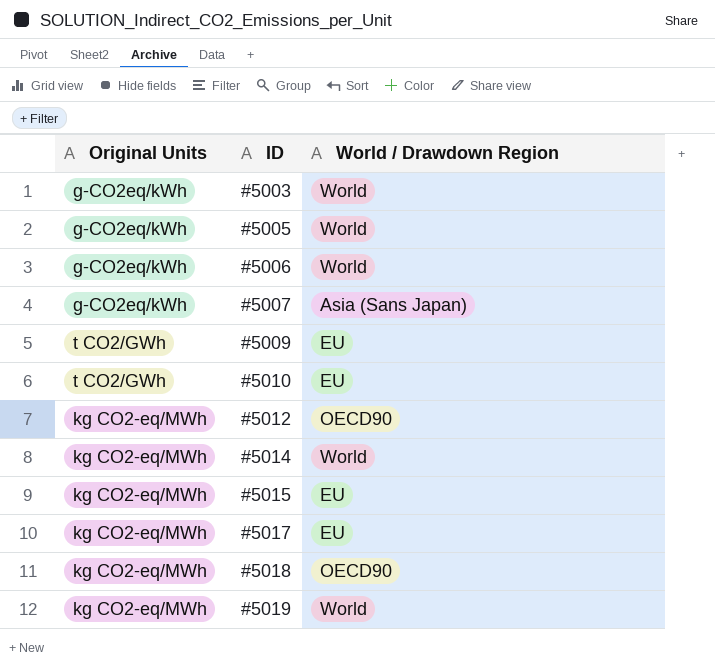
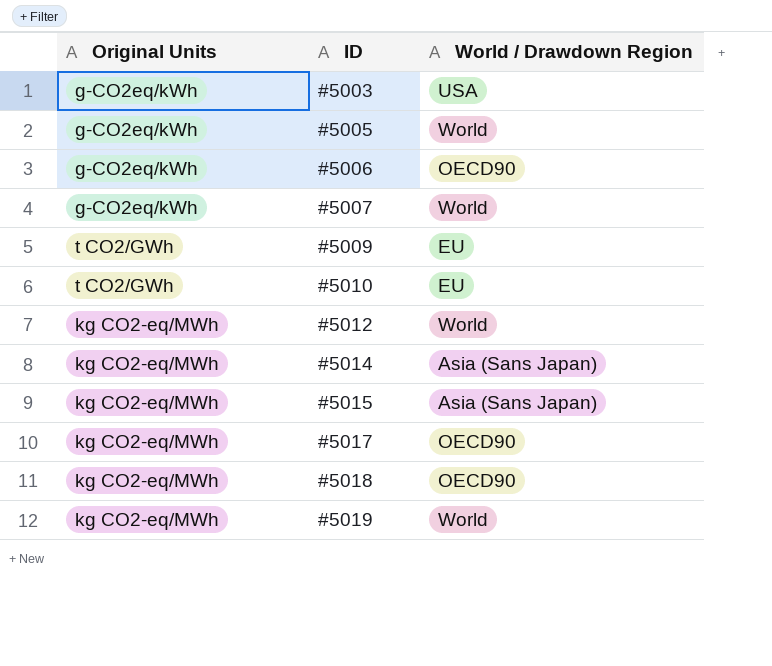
#5003 | World / Drawdown Region: World -> USA
#5006 | World / Drawdown Region: World -> OECD90
#5007 | World / Drawdown Region: Asia (Sans Japan) -> World
#5012 | World / Drawdown Region: OECD90 -> World
#5014 | World / Drawdown Region: World -> Asia (Sans Japan)
#5015 | World / Drawdown Region: EU -> Asia (Sans Japan)
#5017 | World / Drawdown Region: EU -> OECD90

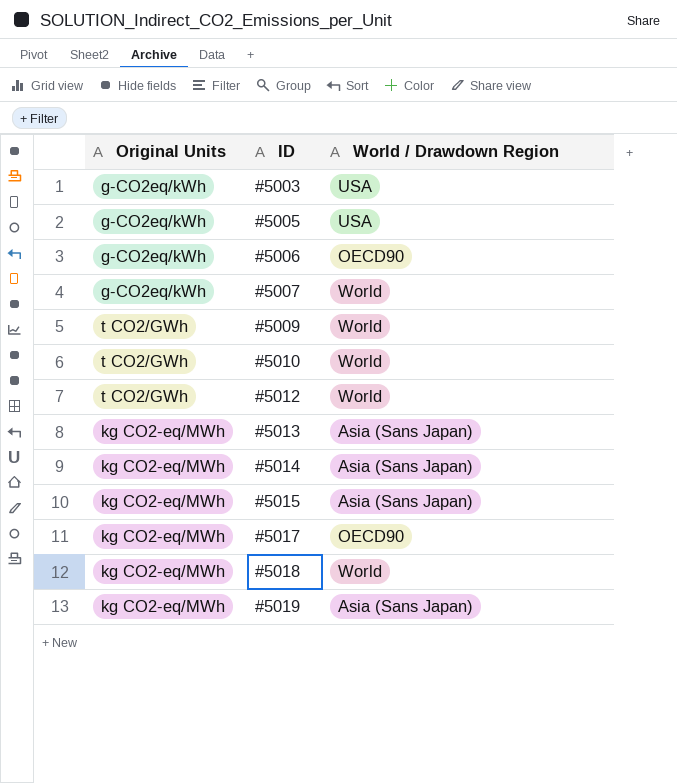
#5005 | World / Drawdown Region: World -> USA
#5009 | World / Drawdown Region: EU -> World
#5010 | World / Drawdown Region: EU -> World
#5012 | Original Units: kg CO2-eq/MWh -> t CO2/GWh
row #5013: none -> kg CO2-eq/MWh | Asia (Sans Japan)
#5018 | World / Drawdown Region: OECD90 -> World
#5019 | World / Drawdown Region: World -> Asia (Sans Japan)

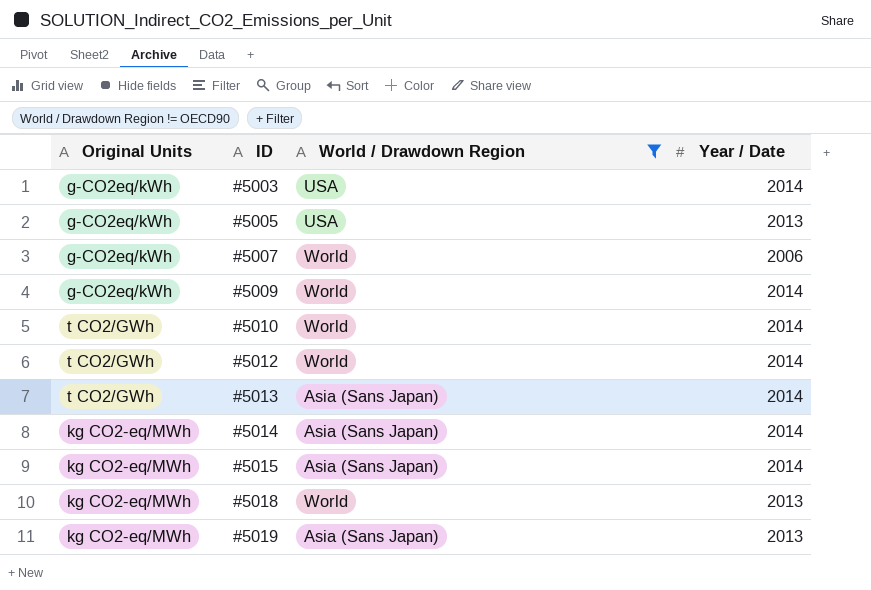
filter: none -> World / Drawdown Region != OECD90
column Year / Date | position: none -> 4
#5009 | Original Units: t CO2/GWh -> g-CO2eq/kWh
#5013 | Original Units: kg CO2-eq/MWh -> t CO2/GWh

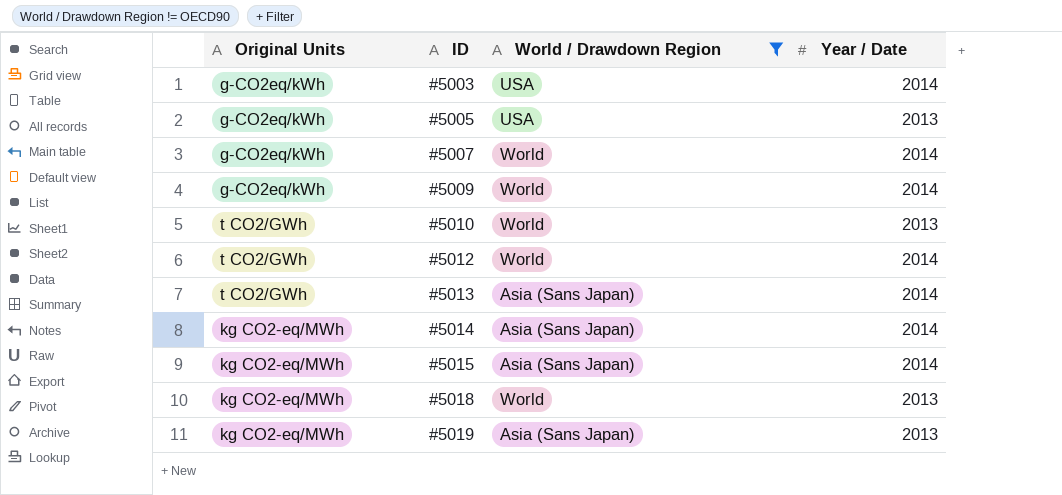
#5007 | Year / Date: 2006 -> 2014
#5010 | Year / Date: 2014 -> 2013

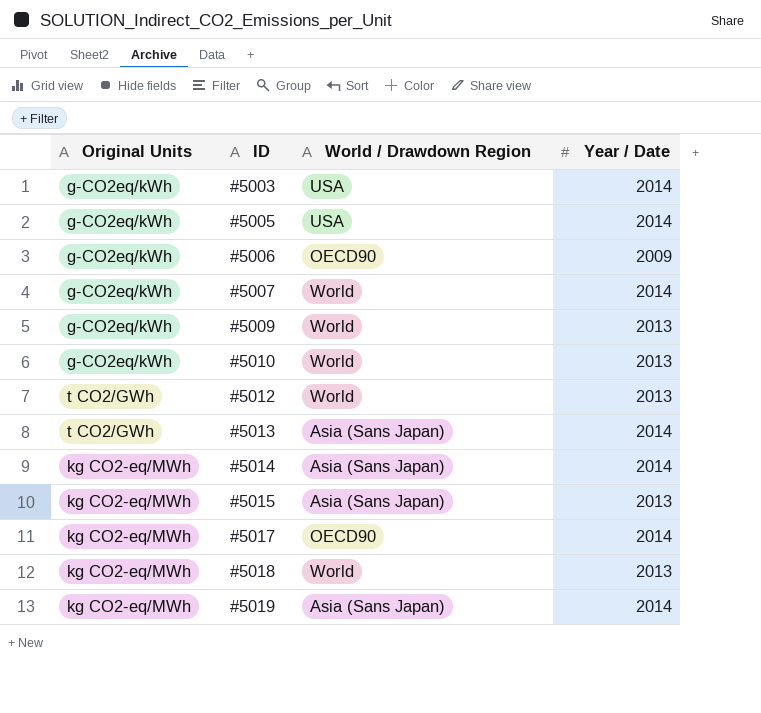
filter: World / Drawdown Region != OECD90 -> none
#5005 | Year / Date: 2013 -> 2014
#5009 | Year / Date: 2014 -> 2013
#5010 | Original Units: t CO2/GWh -> g-CO2eq/kWh
#5012 | Year / Date: 2014 -> 2013
#5015 | Year / Date: 2014 -> 2013
#5019 | Year / Date: 2013 -> 2014

